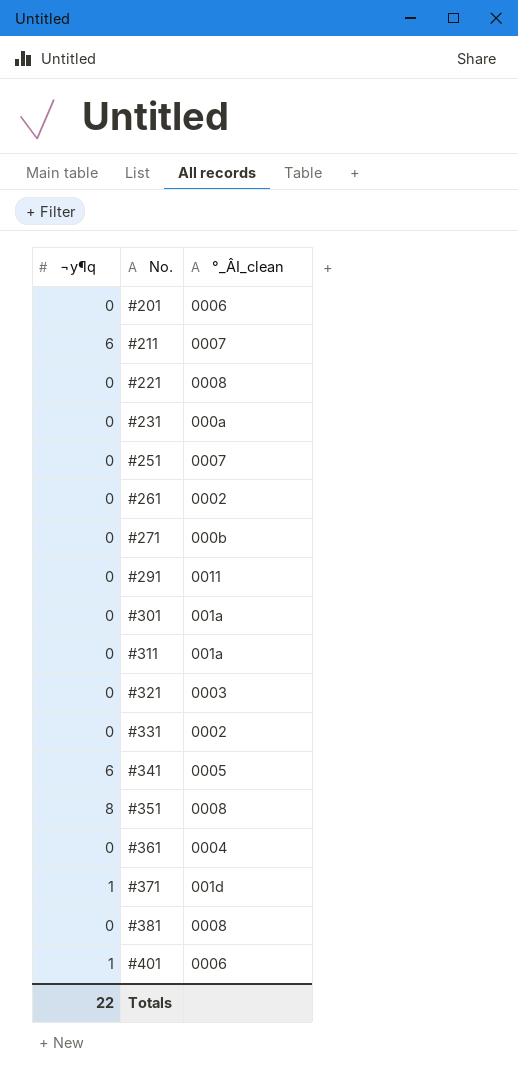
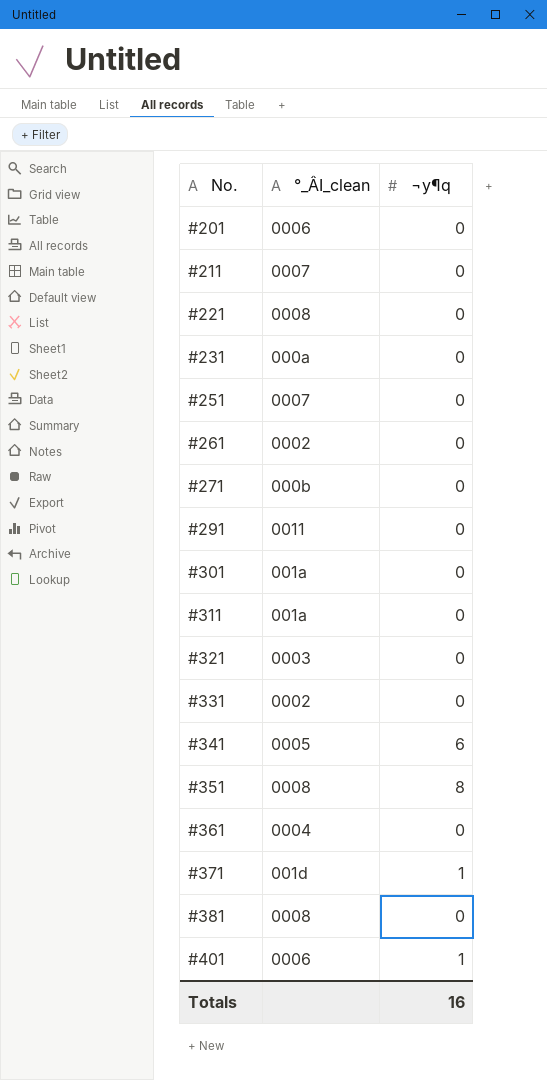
column ¬y¶q | position: 1 -> 3
#211 | ¬y¶q: 6 -> 0
Totals | ¬y¶q: 22 -> 16

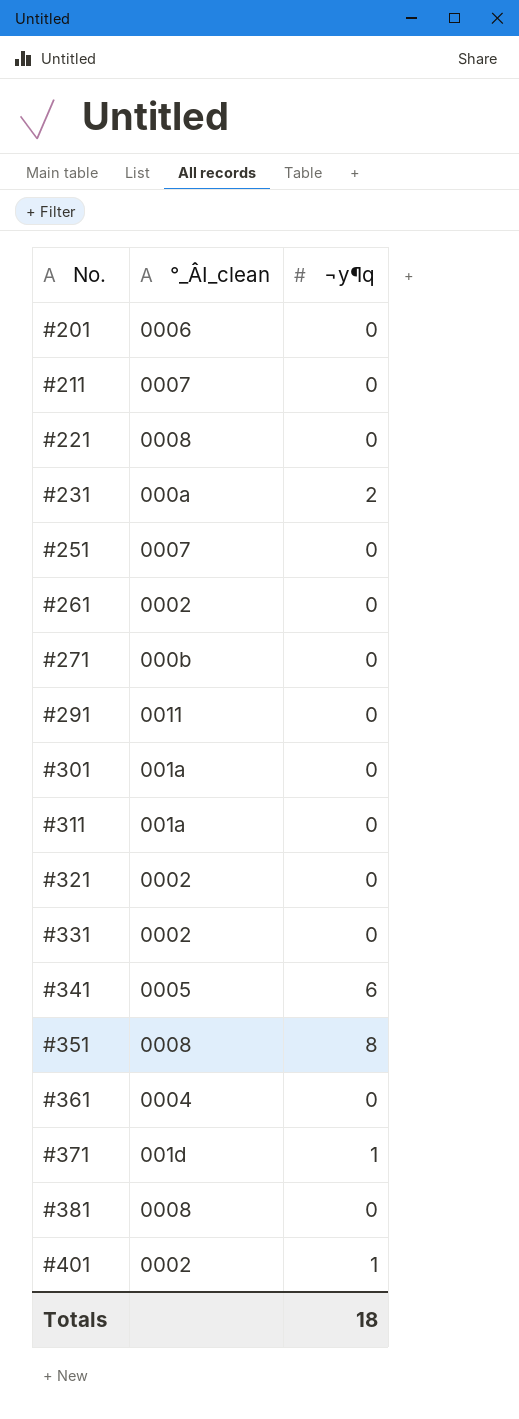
#231 | ¬y¶q: 0 -> 2
#321 | °_ÂI_clean: 0003 -> 0002
#401 | °_ÂI_clean: 0006 -> 0002
Totals | ¬y¶q: 16 -> 18

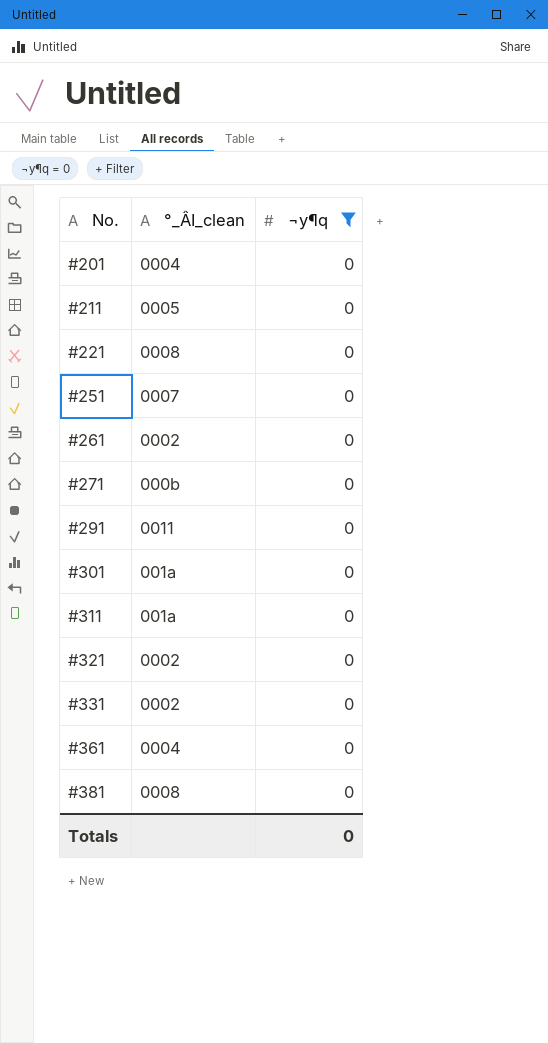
filter: none -> ¬y¶q = 0
#201 | °_ÂI_clean: 0006 -> 0004
#211 | °_ÂI_clean: 0007 -> 0005
Totals | ¬y¶q: 18 -> 0

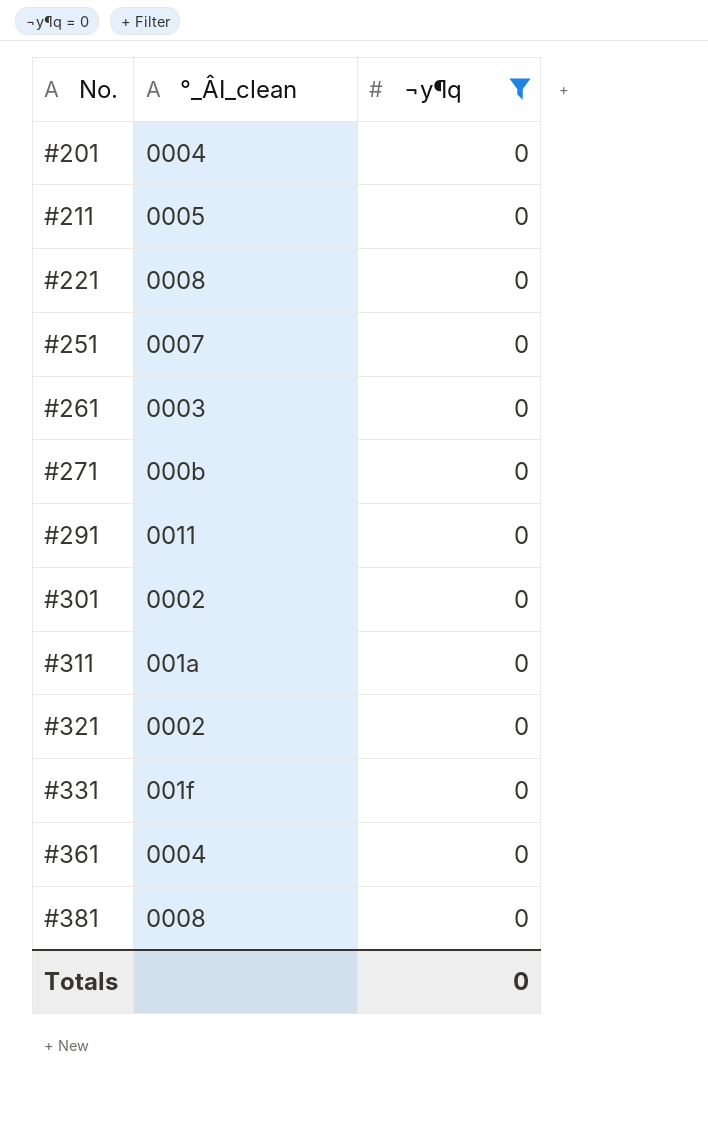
#261 | °_ÂI_clean: 0002 -> 0003
#301 | °_ÂI_clean: 001a -> 0002
#331 | °_ÂI_clean: 0002 -> 001f

